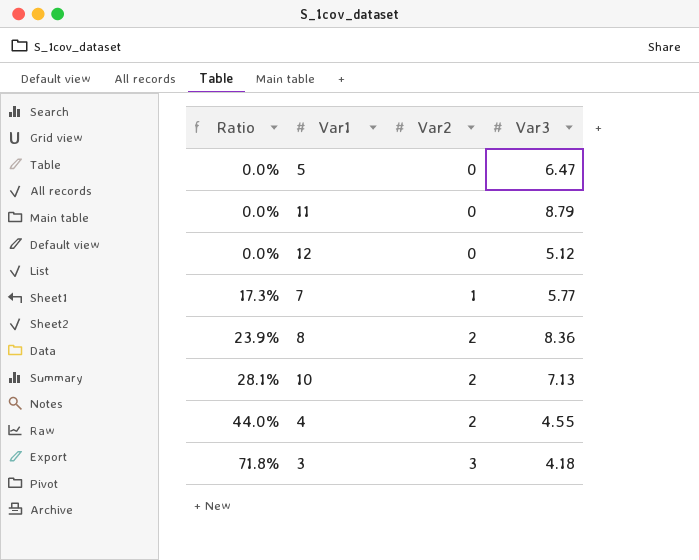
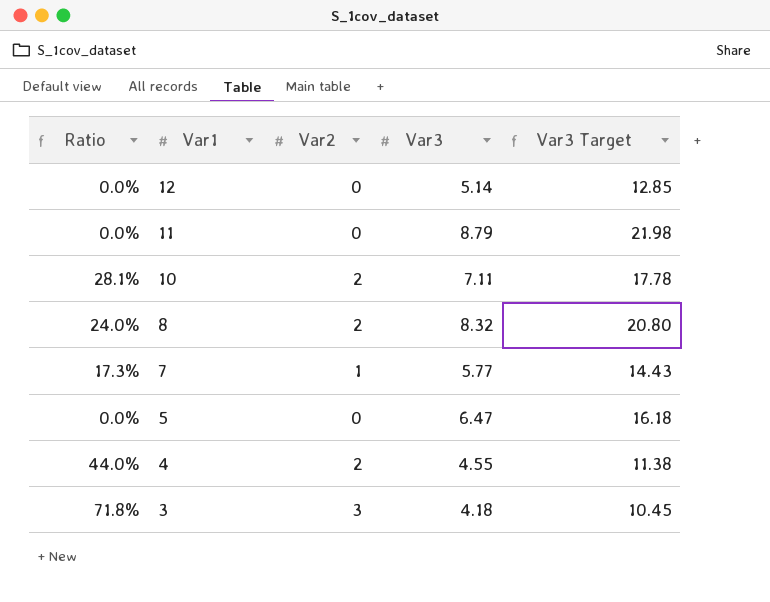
row order: Ratio ascending -> Var1 descending
column Var3 Target | formula: none -> [Var3] * 2.5
12 | Var3: 5.12 -> 5.14
10 | Var3: 7.13 -> 7.11
8 | Ratio: 23.9% -> 24.0%
8 | Var3: 8.36 -> 8.32

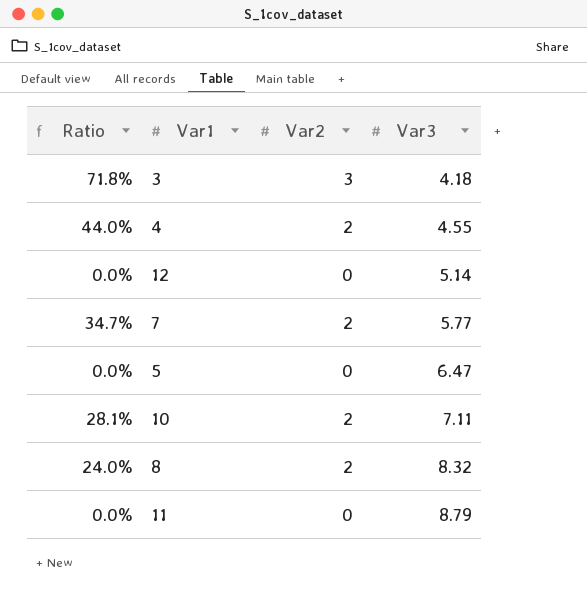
row order: Var1 descending -> Var3 ascending
column Var3 Target | formula: [Var3] * 2.5 -> none
7 | Ratio: 17.3% -> 34.7%
7 | Var2: 1 -> 2

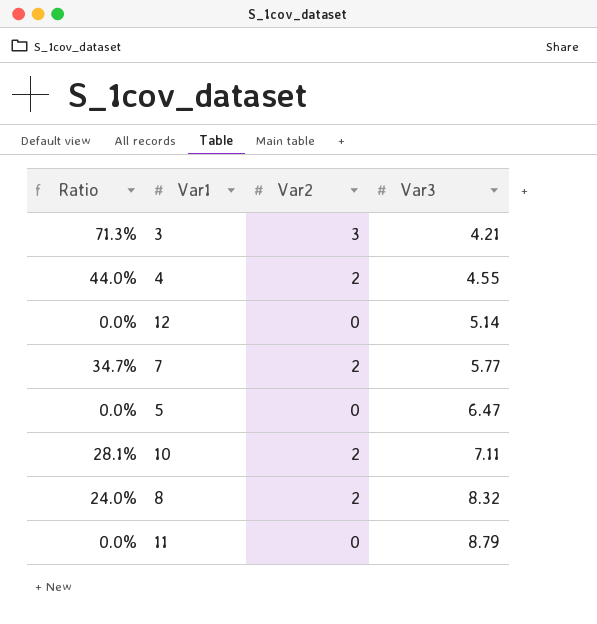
3 | Ratio: 71.8% -> 71.3%
3 | Var3: 4.18 -> 4.21

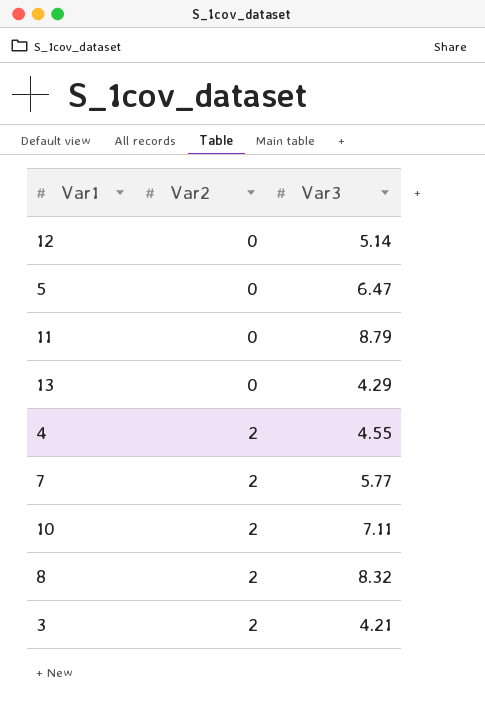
row order: Var3 ascending -> Var2 ascending
column Ratio | formula: [Var2] / [Var3] -> none
row 13: none -> 0 | 4.29
3 | Var2: 3 -> 2

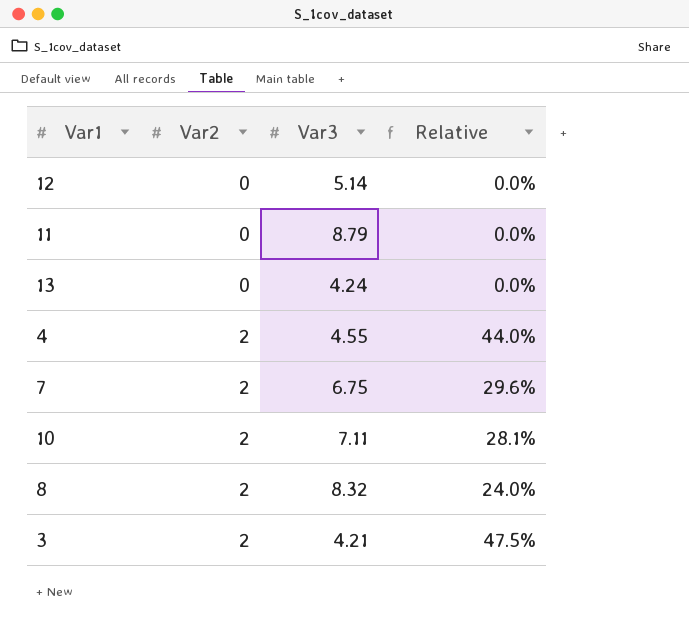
column Relative | formula: none -> [Var2] / [Var3]
row 5: 0 | 6.47 -> none
13 | Var3: 4.29 -> 4.24
7 | Var3: 5.77 -> 6.75

